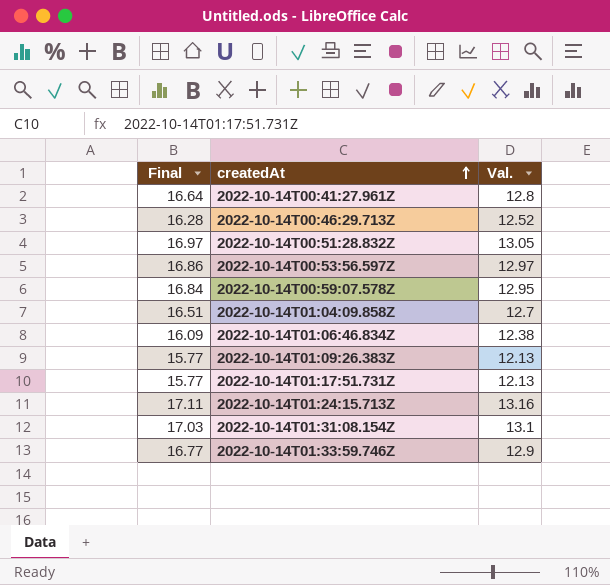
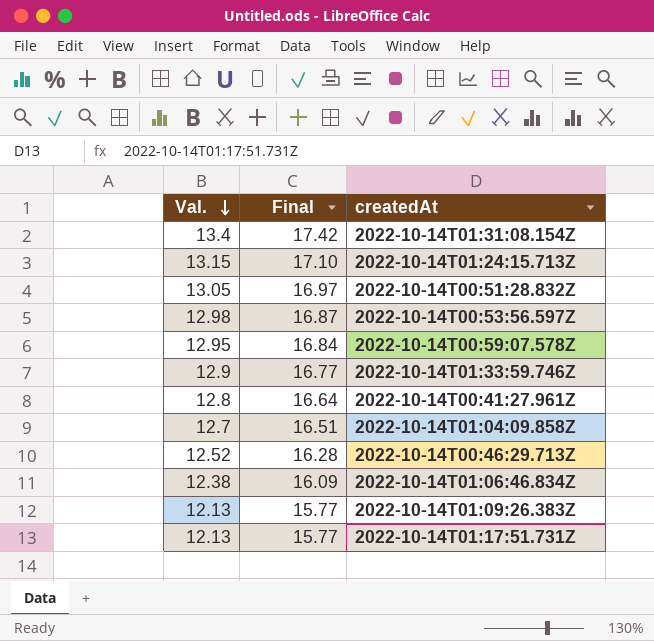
row order: createdAt ascending -> Val. descending
column Val. | position: 3 -> 1
2022-10-14T01:31:08.154Z | Val.: 13.1 -> 13.4
2022-10-14T01:31:08.154Z | Final: 17.03 -> 17.42
2022-10-14T01:24:15.713Z | Val.: 13.16 -> 13.15
2022-10-14T01:24:15.713Z | Final: 17.11 -> 17.10
2022-10-14T00:53:56.597Z | Val.: 12.97 -> 12.98
2022-10-14T00:53:56.597Z | Final: 16.86 -> 16.87

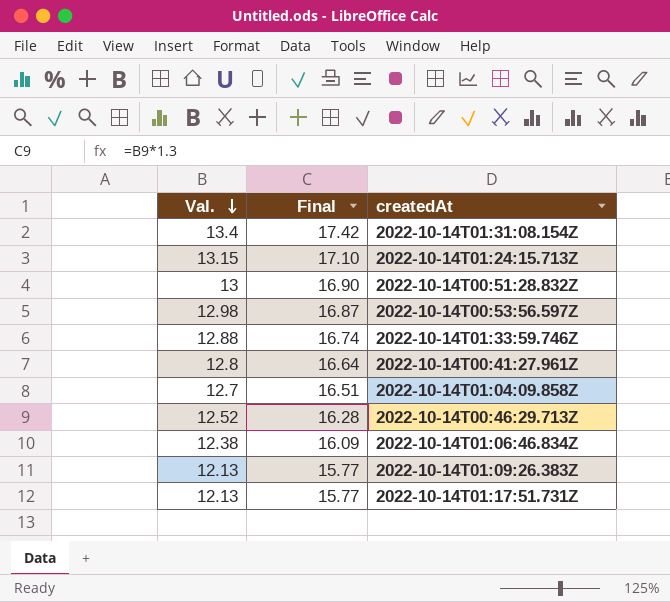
row 2022-10-14T00:59:07.578Z: 12.95 | 16.84 -> none
2022-10-14T00:51:28.832Z | Val.: 13.05 -> 13
2022-10-14T00:51:28.832Z | Final: 16.97 -> 16.90
2022-10-14T01:33:59.746Z | Val.: 12.9 -> 12.88
2022-10-14T01:33:59.746Z | Final: 16.77 -> 16.74

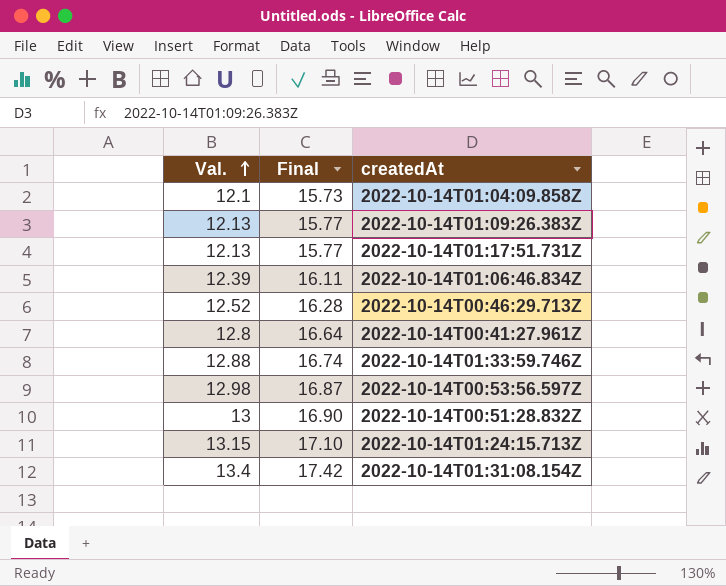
row order: Val. descending -> Val. ascending
2022-10-14T01:04:09.858Z | Val.: 12.7 -> 12.1
2022-10-14T01:04:09.858Z | Final: 16.51 -> 15.73
2022-10-14T01:06:46.834Z | Val.: 12.38 -> 12.39
2022-10-14T01:06:46.834Z | Final: 16.09 -> 16.11

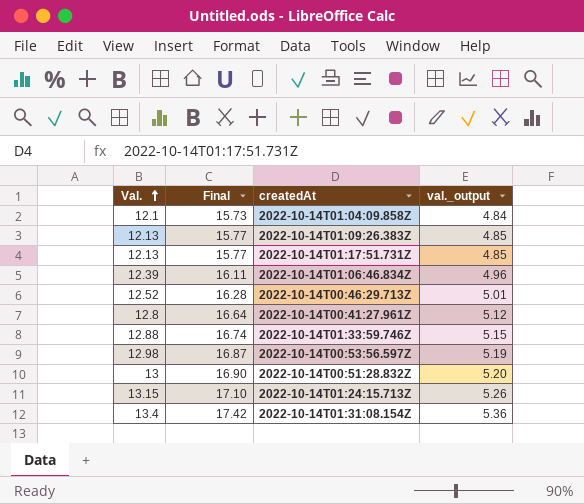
column val._output | formula: none -> [Val.] * 0.4

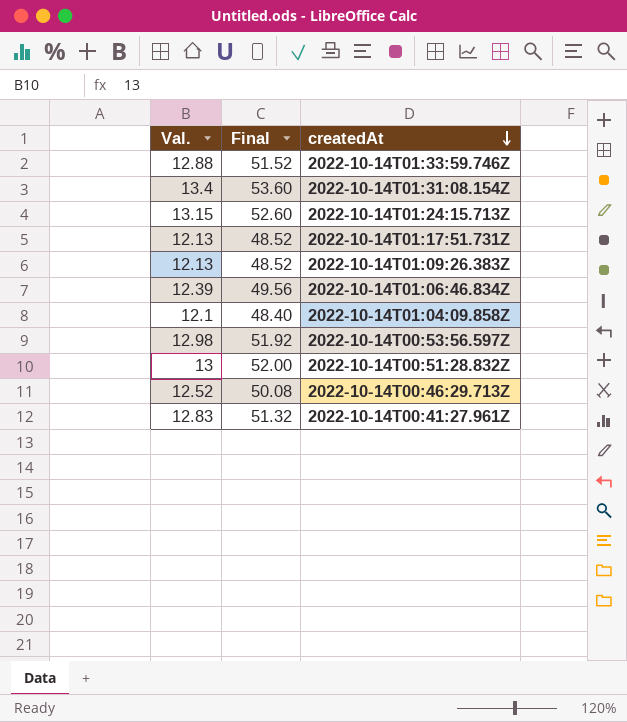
row order: Val. ascending -> createdAt descending
column val._output | formula: [Val.] * 0.4 -> none
column Final | formula: [Val.] * 1.3 -> [Val.] * 4
2022-10-14T00:41:27.961Z | Val.: 12.8 -> 12.83

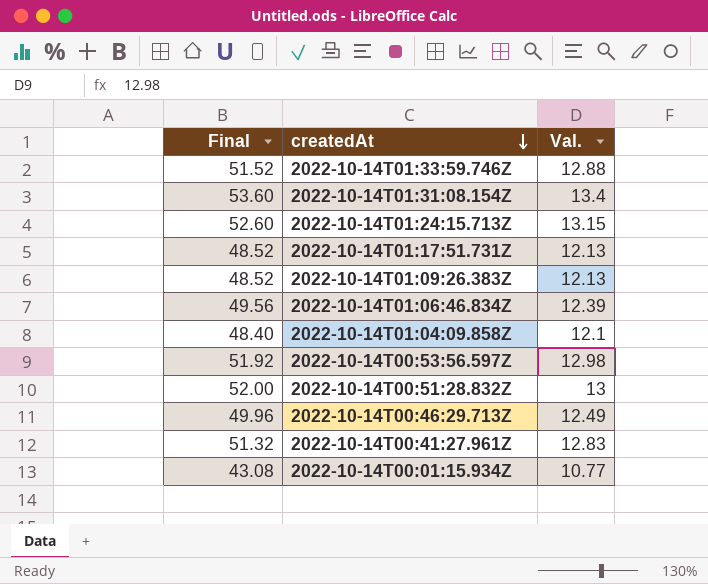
column Val. | position: 1 -> 3
2022-10-14T00:46:29.713Z | Final: 50.08 -> 49.96
2022-10-14T00:46:29.713Z | Val.: 12.52 -> 12.49
row 2022-10-14T00:01:15.934Z: none -> 43.08 | 10.77

